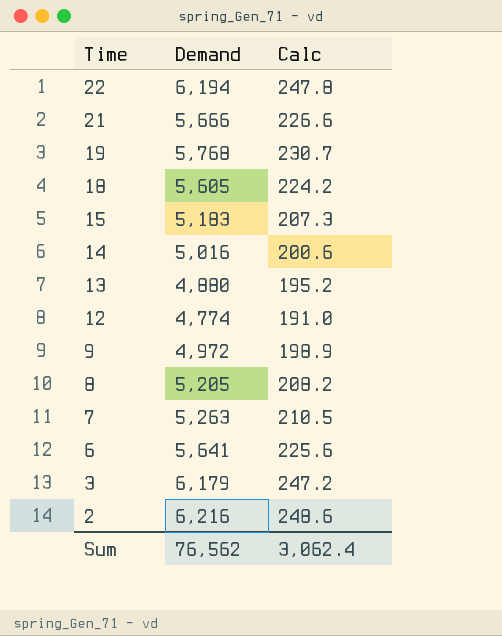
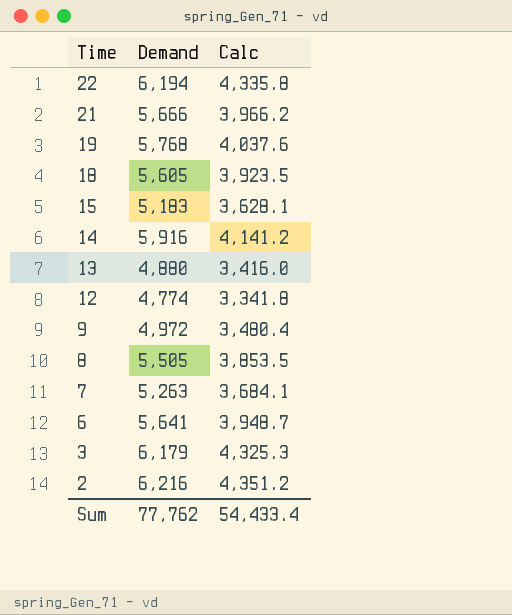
column Calc | formula: [Demand] * 0.04 -> [Demand] * 0.7
14 | Demand: 5,016 -> 5,916
8 | Demand: 5,205 -> 5,505
Sum | Demand: 76,562 -> 77,762
Sum | Calc: 3,062.4 -> 54,433.4

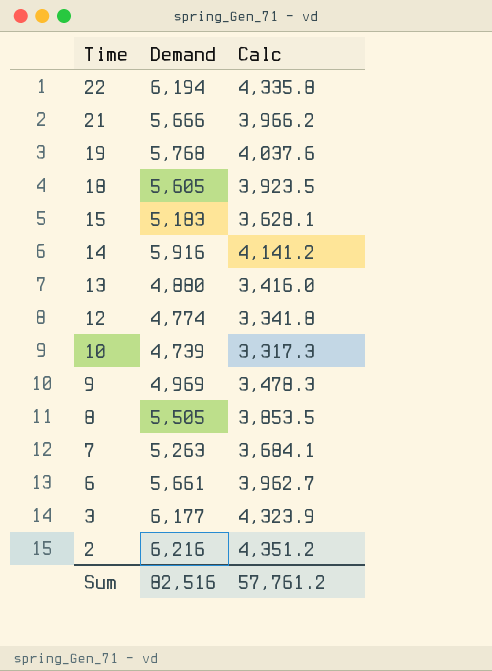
row 10: none -> 4,739 | 3,317.3
9 | Demand: 4,972 -> 4,969
9 | Calc: 3,480.4 -> 3,478.3
6 | Demand: 5,641 -> 5,661
6 | Calc: 3,948.7 -> 3,962.7
3 | Demand: 6,179 -> 6,177
3 | Calc: 4,325.3 -> 4,323.9
Sum | Demand: 77,762 -> 82,516
Sum | Calc: 54,433.4 -> 57,761.2

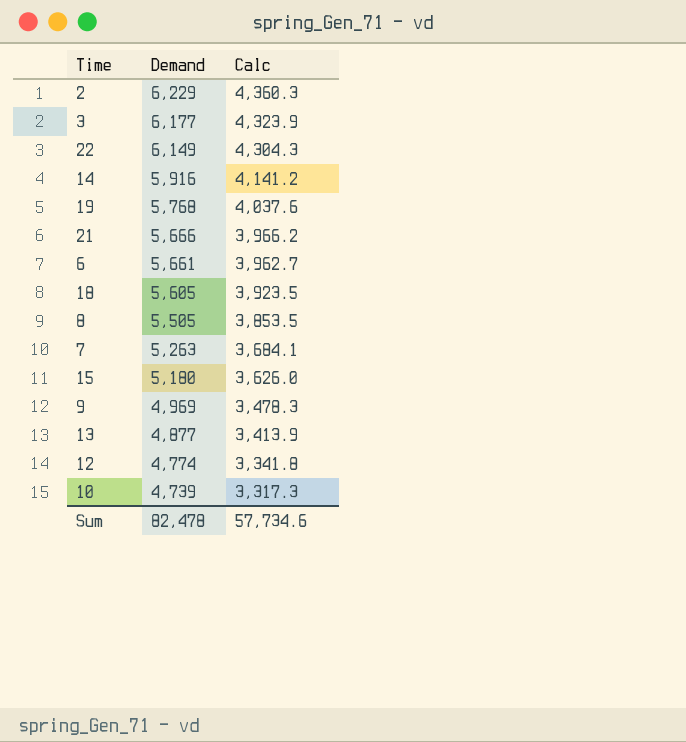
row order: Time descending -> Demand descending
2 | Demand: 6,216 -> 6,229
2 | Calc: 4,351.2 -> 4,360.3
22 | Demand: 6,194 -> 6,149
22 | Calc: 4,335.8 -> 4,304.3
15 | Demand: 5,183 -> 5,180
15 | Calc: 3,628.1 -> 3,626.0
13 | Demand: 4,880 -> 4,877
13 | Calc: 3,416.0 -> 3,413.9
Sum | Demand: 82,516 -> 82,478
Sum | Calc: 57,761.2 -> 57,734.6

